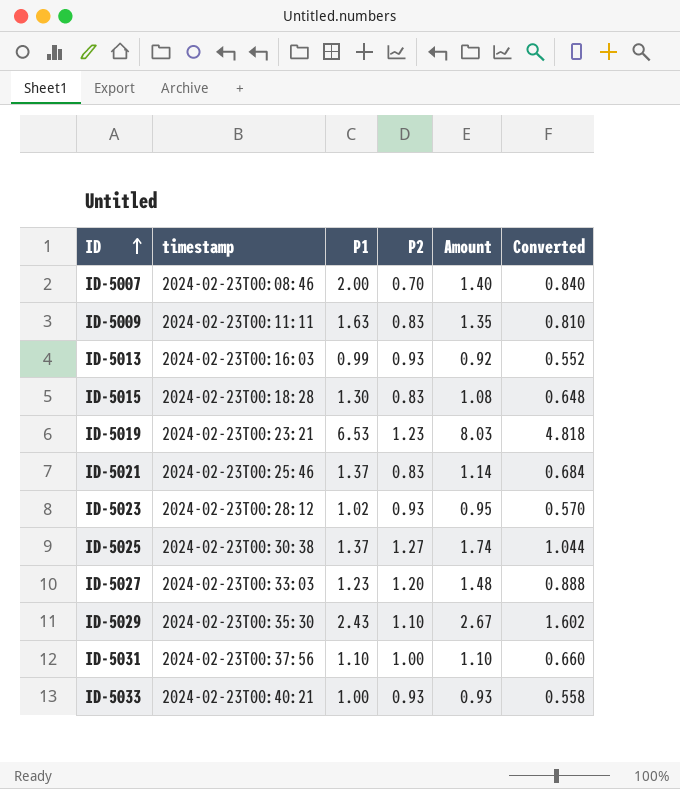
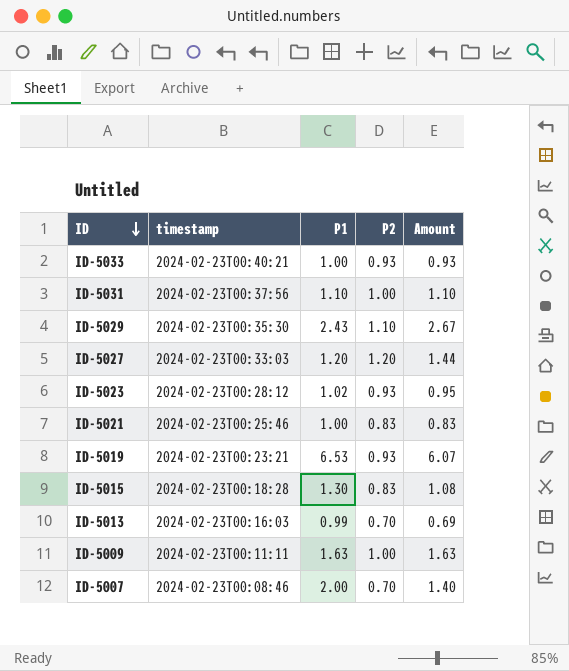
row order: ID ascending -> ID descending
column Converted | formula: [Amount] * 0.6 -> none
row ID-5025: 2024-02-23T00:30:38 | 1.37 | 1.27 | 1.74 | 1.044 -> none
ID-5027 | P1: 1.23 -> 1.20
ID-5027 | Amount: 1.48 -> 1.44
ID-5021 | P1: 1.37 -> 1.00
ID-5021 | Amount: 1.14 -> 0.83
ID-5019 | P2: 1.23 -> 0.93
ID-5019 | Amount: 8.03 -> 6.07
ID-5013 | P2: 0.93 -> 0.70
ID-5013 | Amount: 0.92 -> 0.69
ID-5009 | P2: 0.83 -> 1.00
ID-5009 | Amount: 1.35 -> 1.63

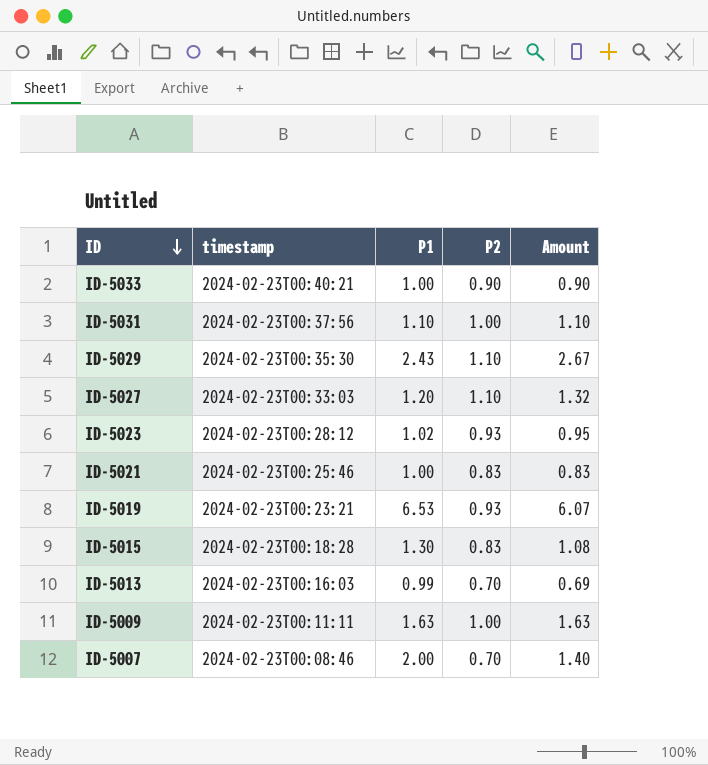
ID-5033 | P2: 0.93 -> 0.90
ID-5033 | Amount: 0.93 -> 0.90
ID-5027 | P2: 1.20 -> 1.10
ID-5027 | Amount: 1.44 -> 1.32

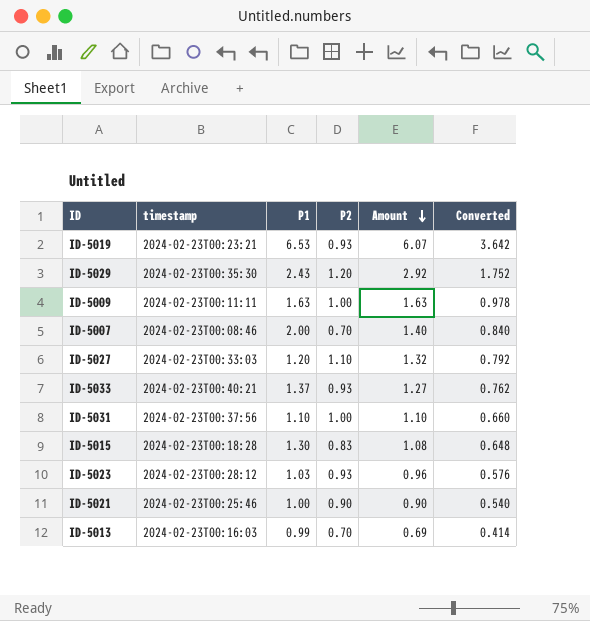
row order: ID descending -> Amount descending
column Converted | formula: none -> [Amount] * 0.6
ID-5029 | P2: 1.10 -> 1.20
ID-5029 | Amount: 2.67 -> 2.92
ID-5033 | P1: 1.00 -> 1.37
ID-5033 | P2: 0.90 -> 0.93
ID-5033 | Amount: 0.90 -> 1.27
ID-5023 | P1: 1.02 -> 1.03
ID-5023 | Amount: 0.95 -> 0.96
ID-5021 | P2: 0.83 -> 0.90
ID-5021 | Amount: 0.83 -> 0.90

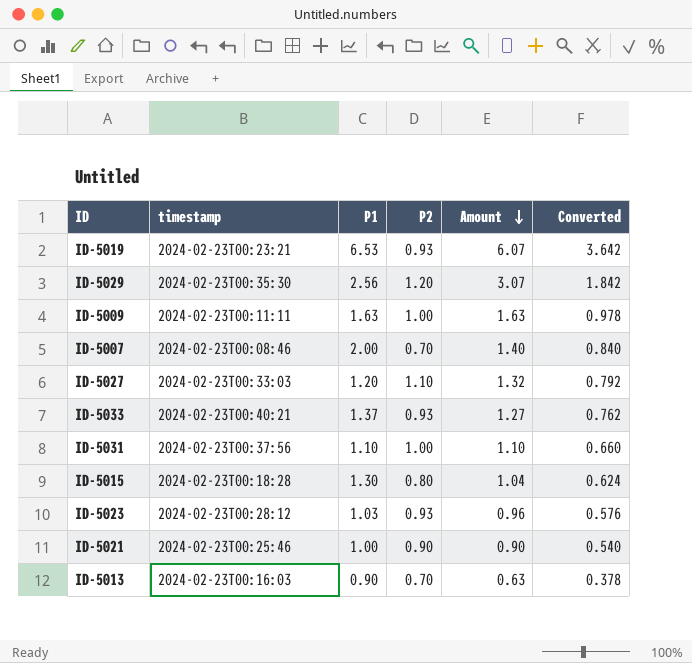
ID-5029 | P1: 2.43 -> 2.56
ID-5029 | Amount: 2.92 -> 3.07
ID-5029 | Converted: 1.752 -> 1.842
ID-5015 | P2: 0.83 -> 0.80
ID-5015 | Amount: 1.08 -> 1.04
ID-5015 | Converted: 0.648 -> 0.624
ID-5013 | P1: 0.99 -> 0.90
ID-5013 | Amount: 0.69 -> 0.63
ID-5013 | Converted: 0.414 -> 0.378

